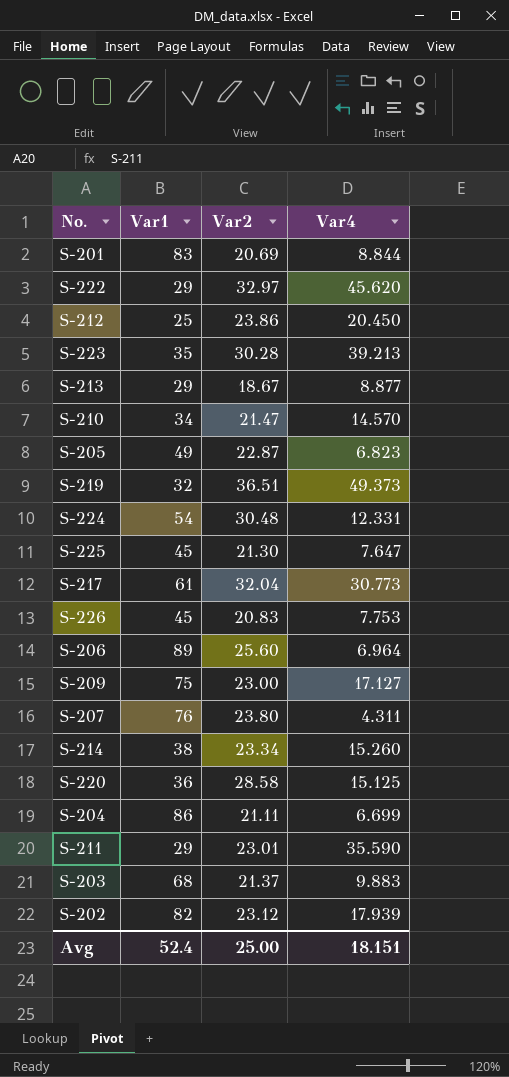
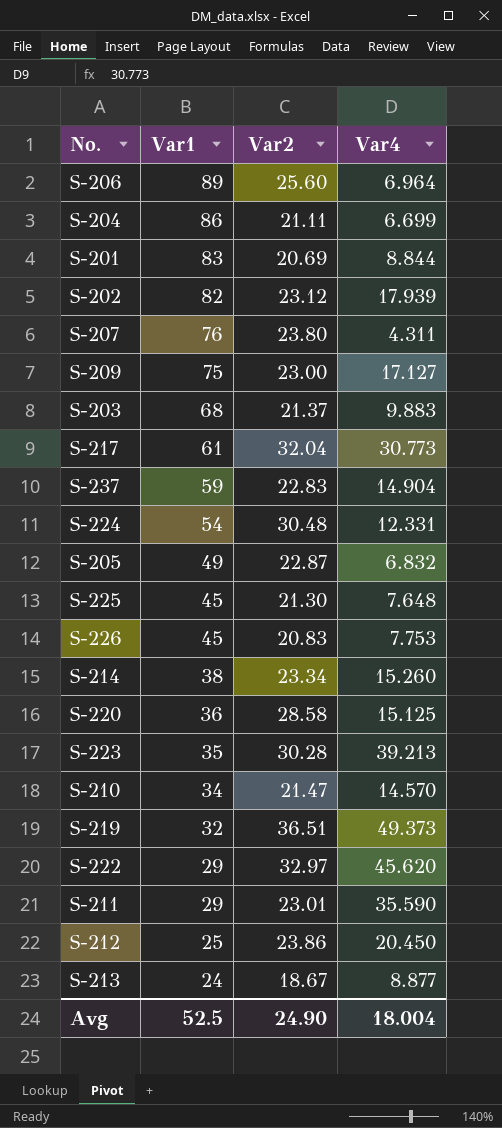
row order: none -> Var1 descending
row S-237: none -> 59 | 22.83 | 14.904
S-205 | Var4: 6.823 -> 6.832
S-225 | Var4: 7.647 -> 7.648
S-213 | Var1: 29 -> 24
Avg | Var1: 52.4 -> 52.5
Avg | Var2: 25.00 -> 24.90
Avg | Var4: 18.151 -> 18.004

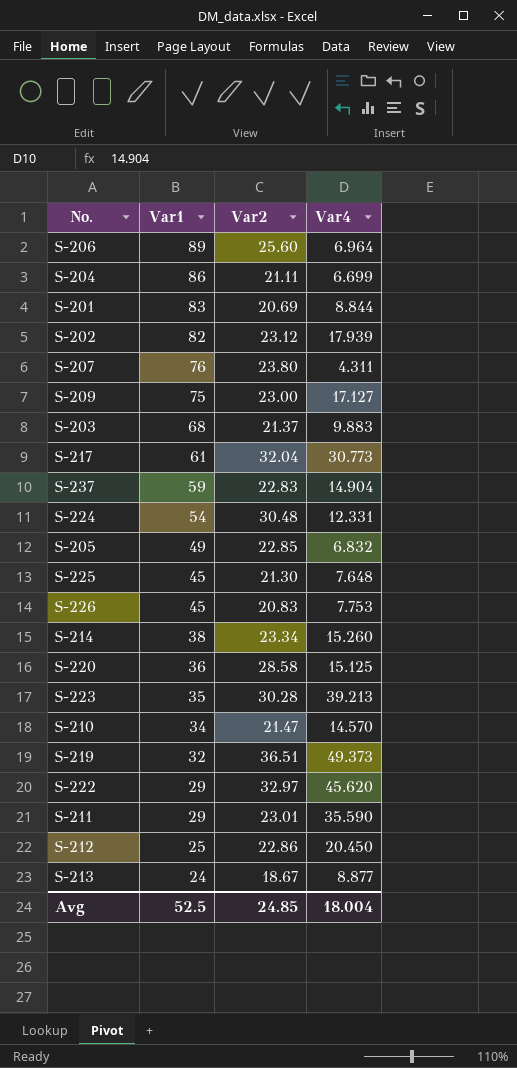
S-205 | Var2: 22.87 -> 22.85
S-212 | Var2: 23.86 -> 22.86
Avg | Var2: 24.90 -> 24.85

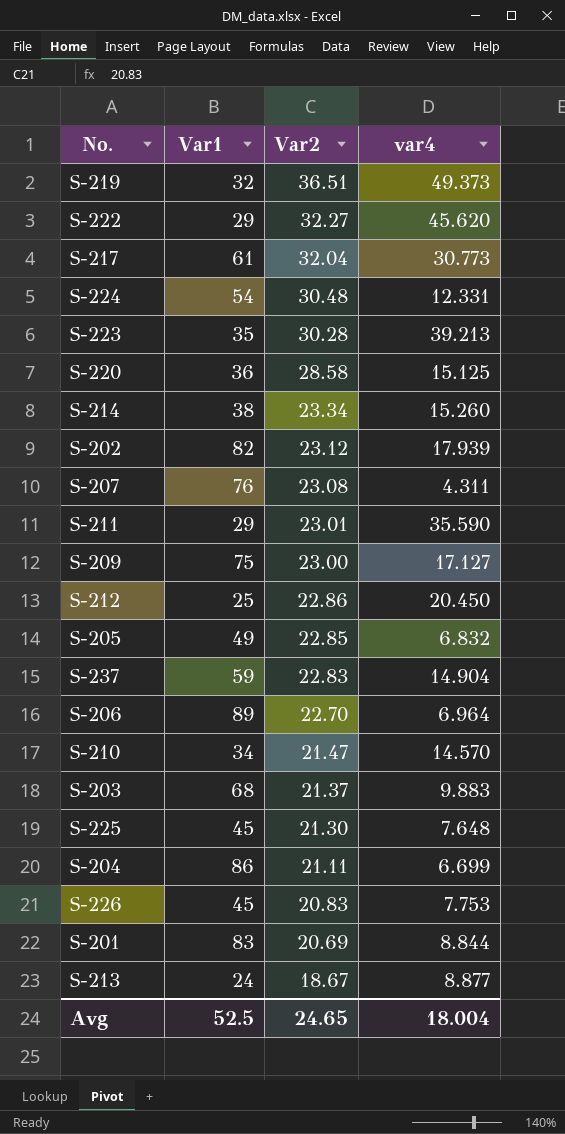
row order: Var1 descending -> Var2 descending
column name: Var4 -> var4
S-222 | Var2: 32.97 -> 32.27
S-207 | Var2: 23.80 -> 23.08
S-206 | Var2: 25.60 -> 22.70
Avg | Var2: 24.85 -> 24.65

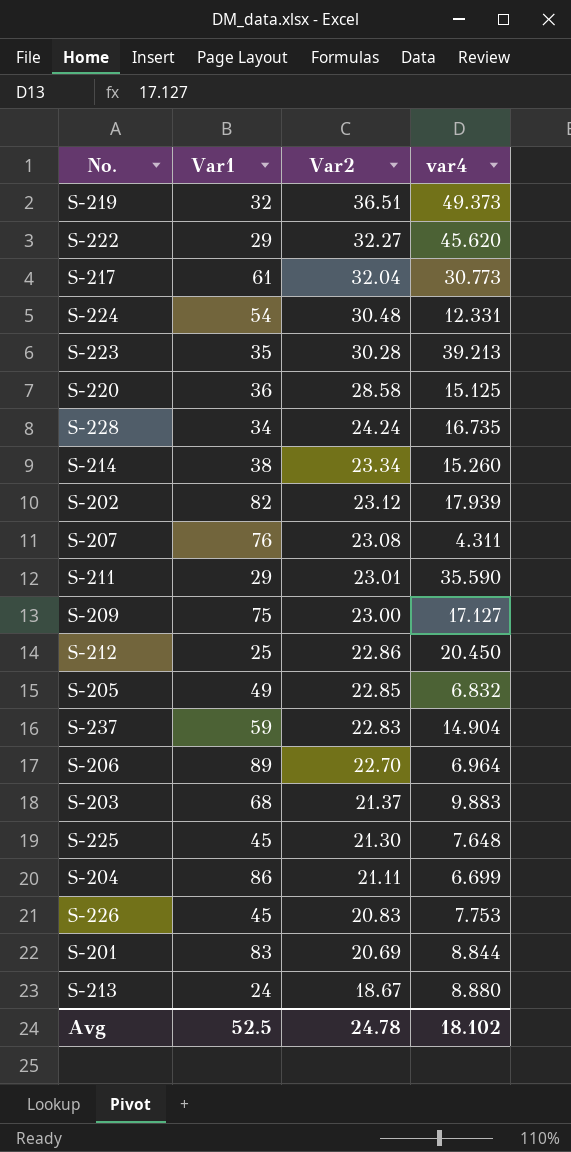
row S-210: 34 | 21.47 | 14.570 -> none
row S-228: none -> 34 | 24.24 | 16.735
S-213 | var4: 8.877 -> 8.880
Avg | Var2: 24.65 -> 24.78
Avg | var4: 18.004 -> 18.102

